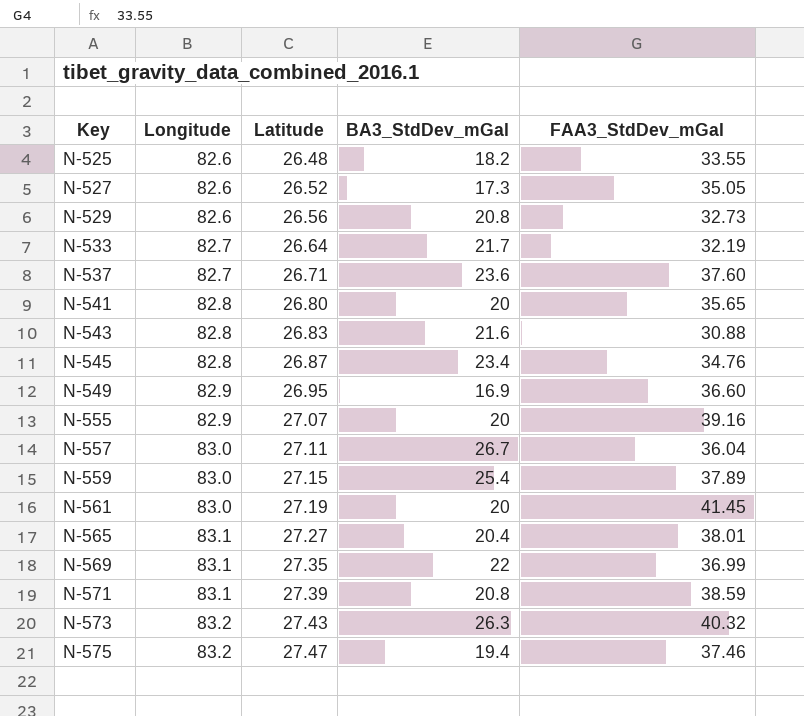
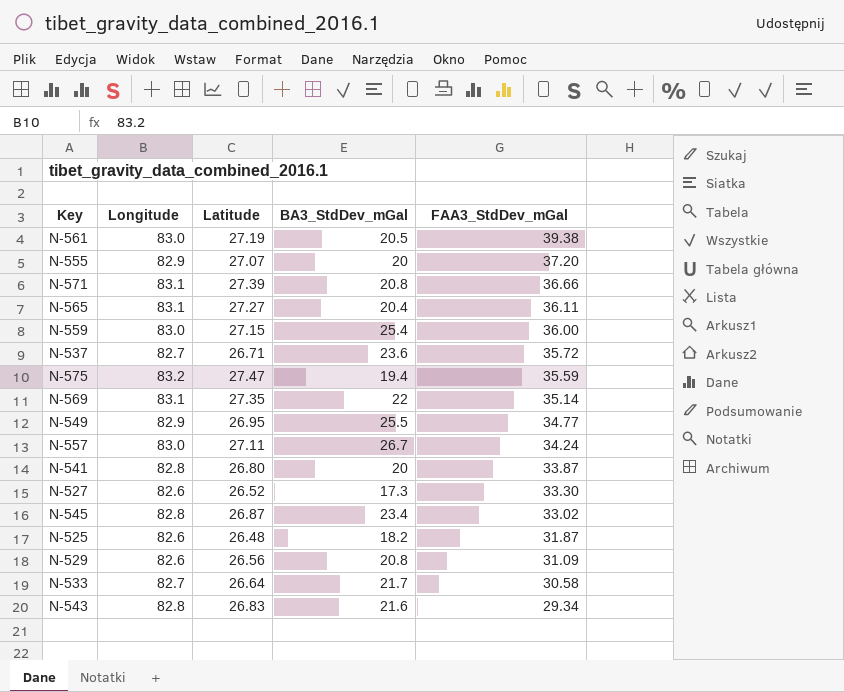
row order: Key ascending -> FAA3_StdDev_mGal descending
row N-573: 83.2 | 27.43 | 26.3 | 40.32 -> none
N-561 | BA3_StdDev_mGal: 20 -> 20.5
N-561 | FAA3_StdDev_mGal: 41.45 -> 39.38
N-555 | FAA3_StdDev_mGal: 39.16 -> 37.20
N-571 | FAA3_StdDev_mGal: 38.59 -> 36.66
N-565 | FAA3_StdDev_mGal: 38.01 -> 36.11
N-559 | FAA3_StdDev_mGal: 37.89 -> 36.00
N-537 | FAA3_StdDev_mGal: 37.60 -> 35.72
N-575 | FAA3_StdDev_mGal: 37.46 -> 35.59
N-569 | FAA3_StdDev_mGal: 36.99 -> 35.14
N-549 | BA3_StdDev_mGal: 16.9 -> 25.5
N-549 | FAA3_StdDev_mGal: 36.60 -> 34.77
N-557 | FAA3_StdDev_mGal: 36.04 -> 34.24
N-541 | FAA3_StdDev_mGal: 35.65 -> 33.87
N-527 | FAA3_StdDev_mGal: 35.05 -> 33.30
N-545 | FAA3_StdDev_mGal: 34.76 -> 33.02
N-525 | FAA3_StdDev_mGal: 33.55 -> 31.87
N-529 | FAA3_StdDev_mGal: 32.73 -> 31.09
N-533 | FAA3_StdDev_mGal: 32.19 -> 30.58
N-543 | FAA3_StdDev_mGal: 30.88 -> 29.34

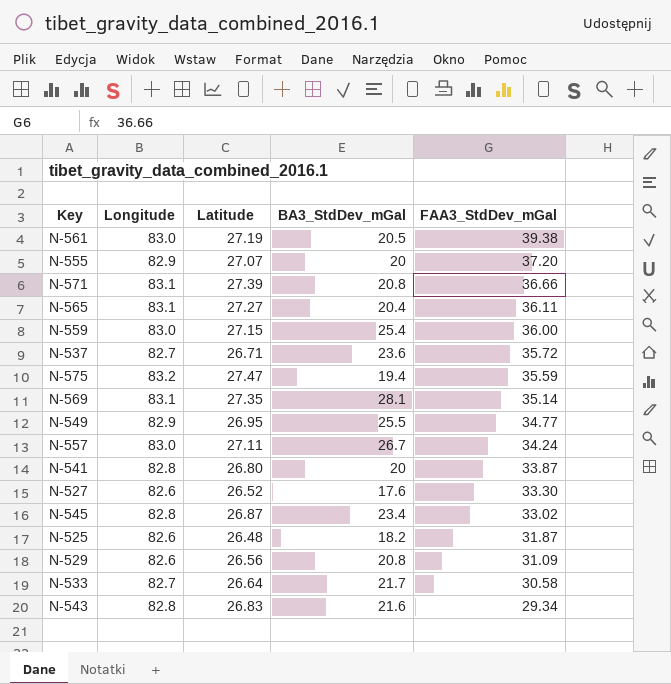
N-569 | BA3_StdDev_mGal: 22 -> 28.1
N-527 | BA3_StdDev_mGal: 17.3 -> 17.6

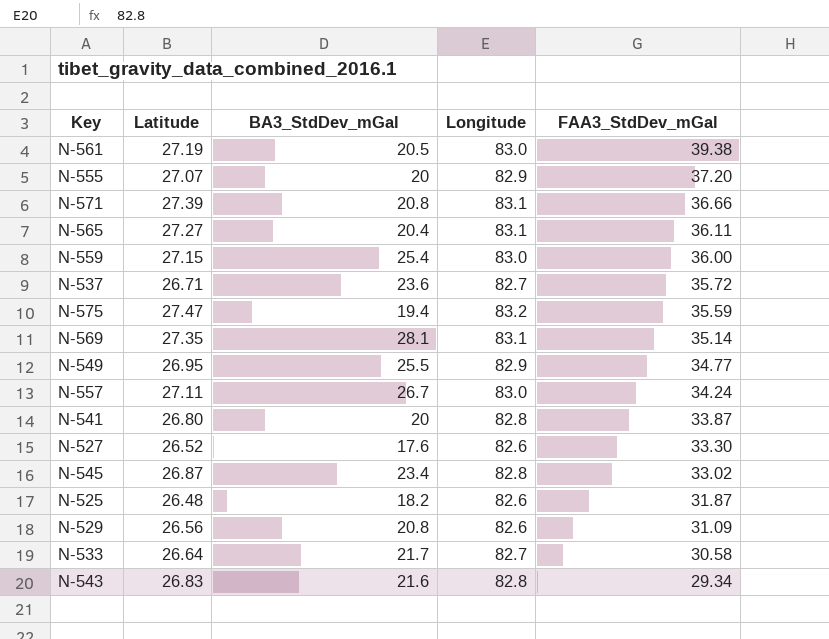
column Longitude | position: 2 -> 4

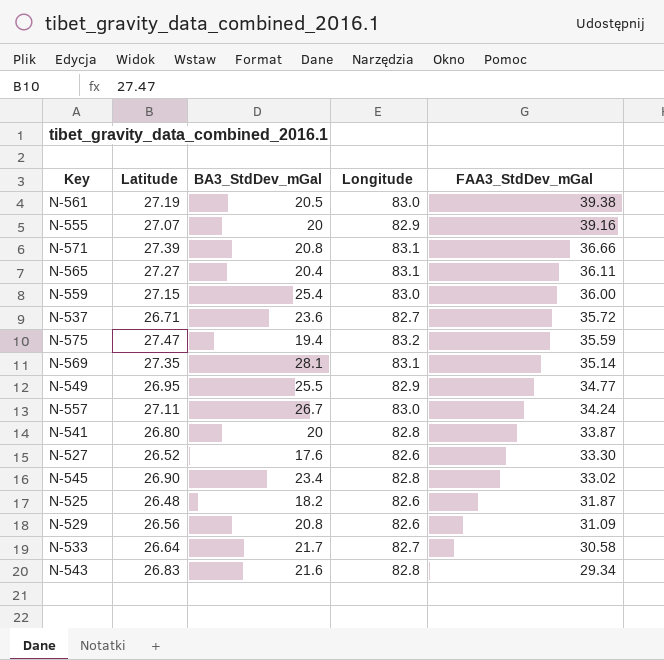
N-555 | FAA3_StdDev_mGal: 37.20 -> 39.16
N-545 | Latitude: 26.87 -> 26.90

